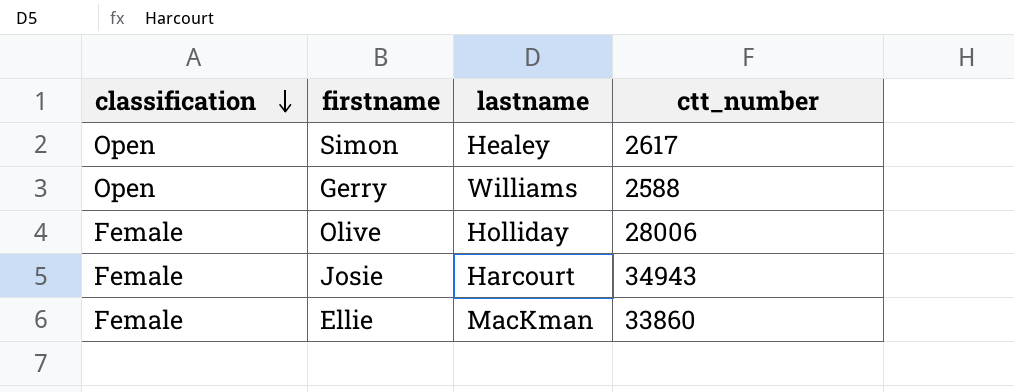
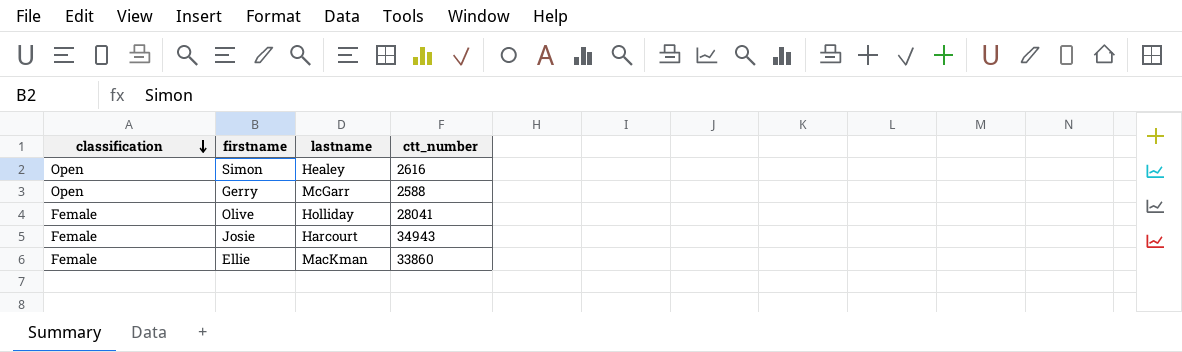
Simon | ctt_number: 2617 -> 2616
Gerry | lastname: Williams -> McGarr
Olive | ctt_number: 28006 -> 28041

